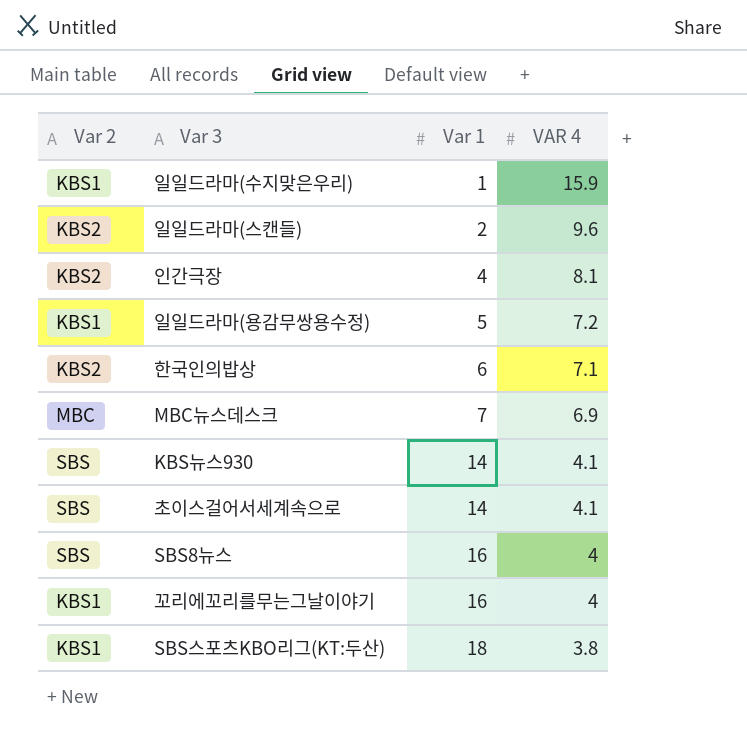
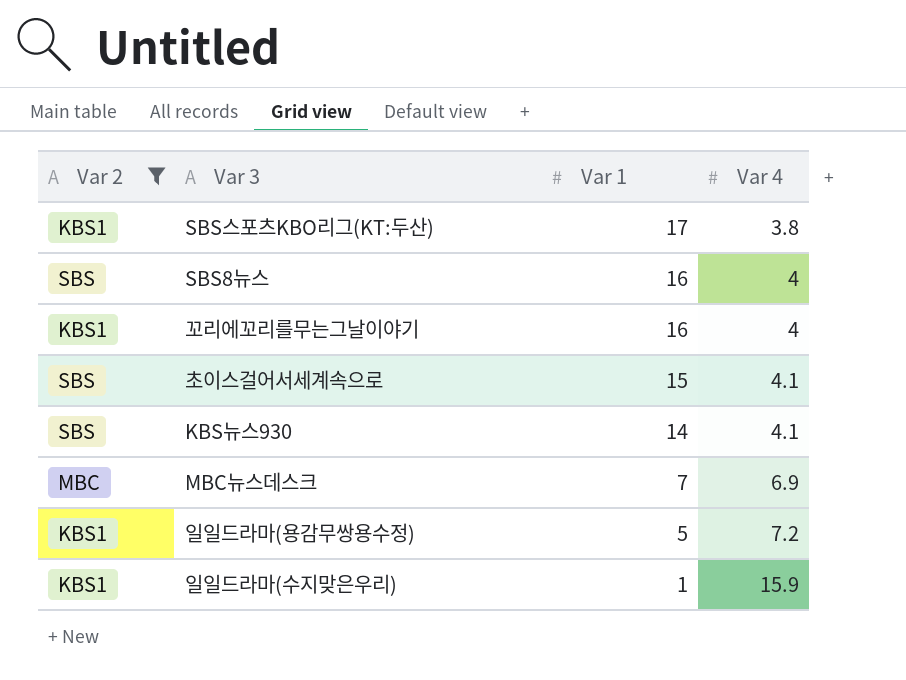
filter: none -> Var 2 != KBS2
row order: Var 1 ascending -> Var 1 descending
column name: VAR 4 -> Var 4
SBS스포츠KBO리그(KT:두산) | Var 1: 18 -> 17
초이스걸어서세계속으로 | Var 1: 14 -> 15

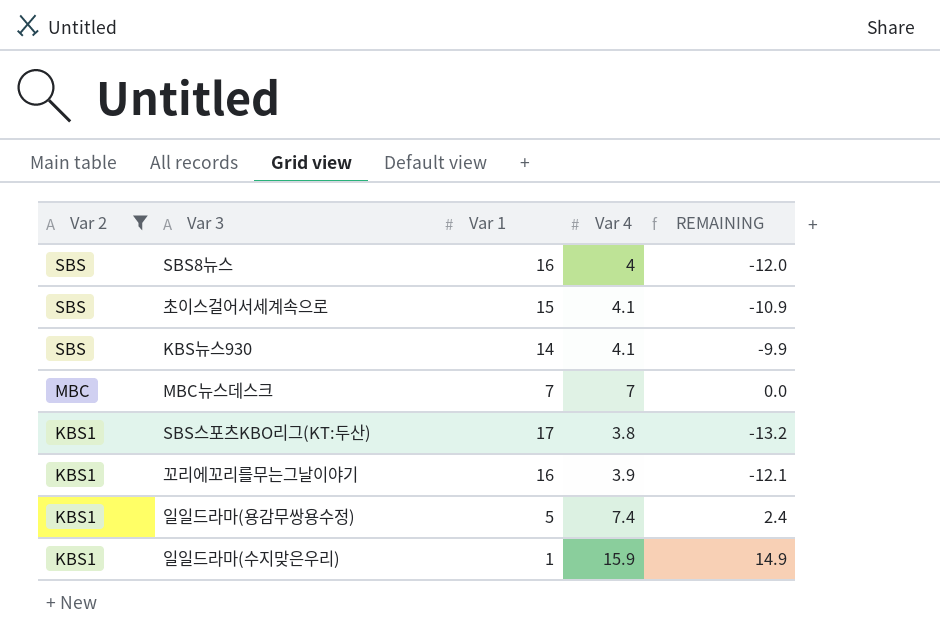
row order: Var 1 descending -> Var 2 descending
column REMAINING | formula: none -> [Var 4] - [Var 1]
MBC뉴스데스크 | Var 4: 6.9 -> 7
꼬리에꼬리를무는그날이야기 | Var 4: 4 -> 3.9
일일드라마(용감무쌍용수정) | Var 4: 7.2 -> 7.4

